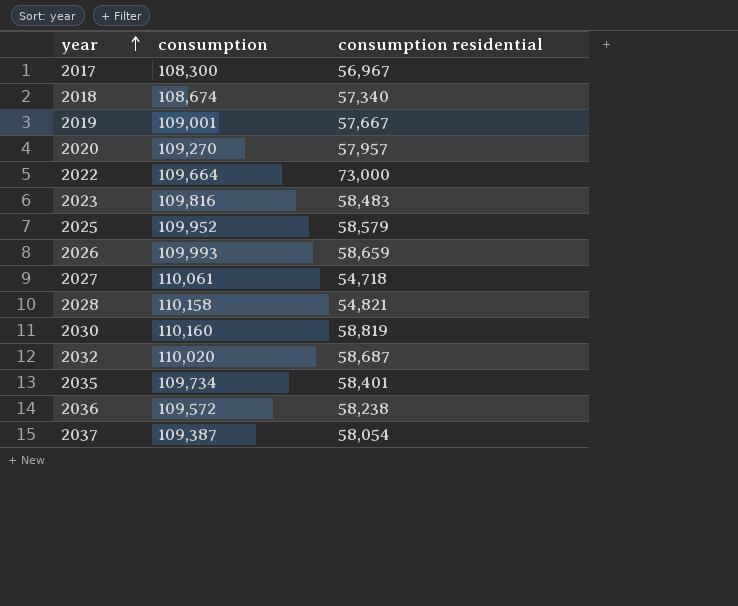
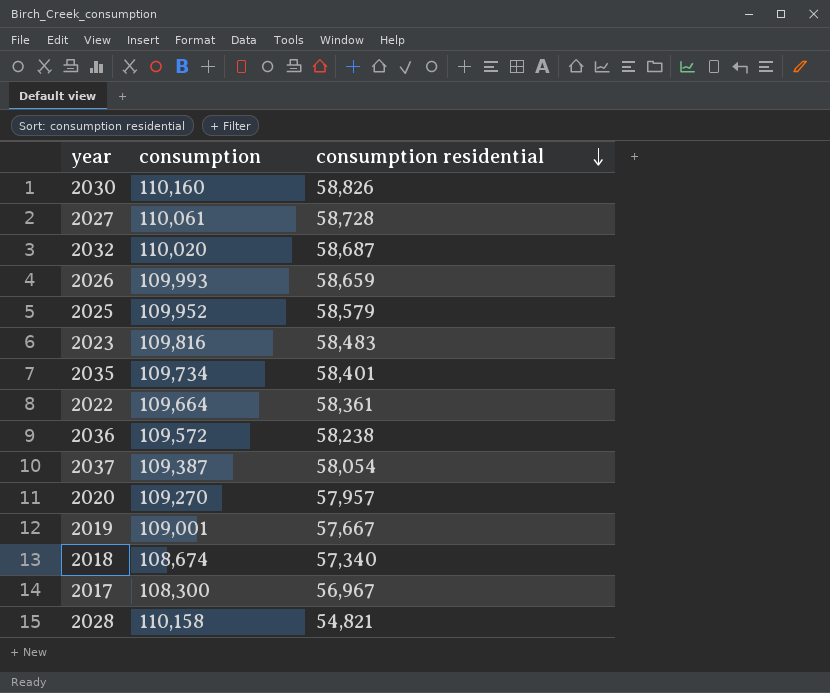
row order: year ascending -> consumption residential descending
2030 | consumption residential: 58,819 -> 58,826
2027 | consumption residential: 54,718 -> 58,728
2022 | consumption residential: 73,000 -> 58,361

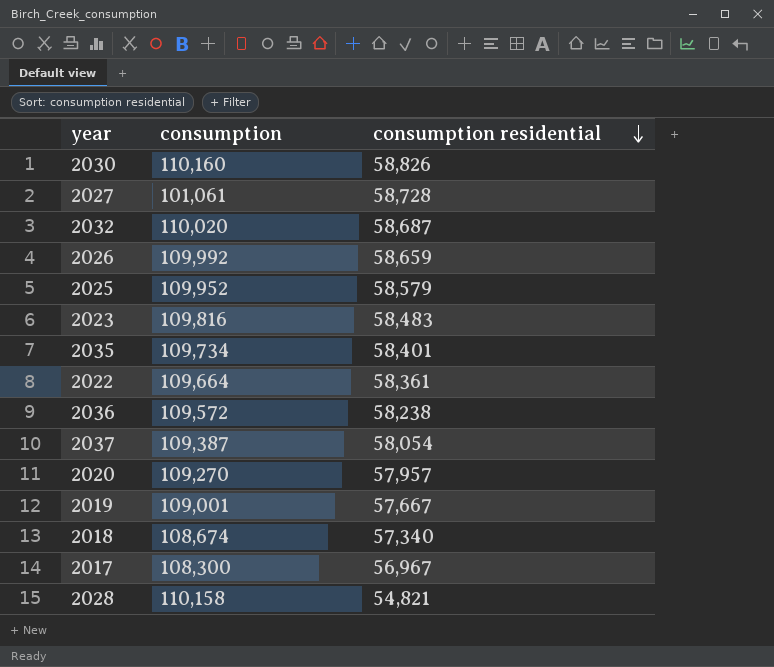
2027 | consumption: 110,061 -> 101,061
2026 | consumption: 109,993 -> 109,992

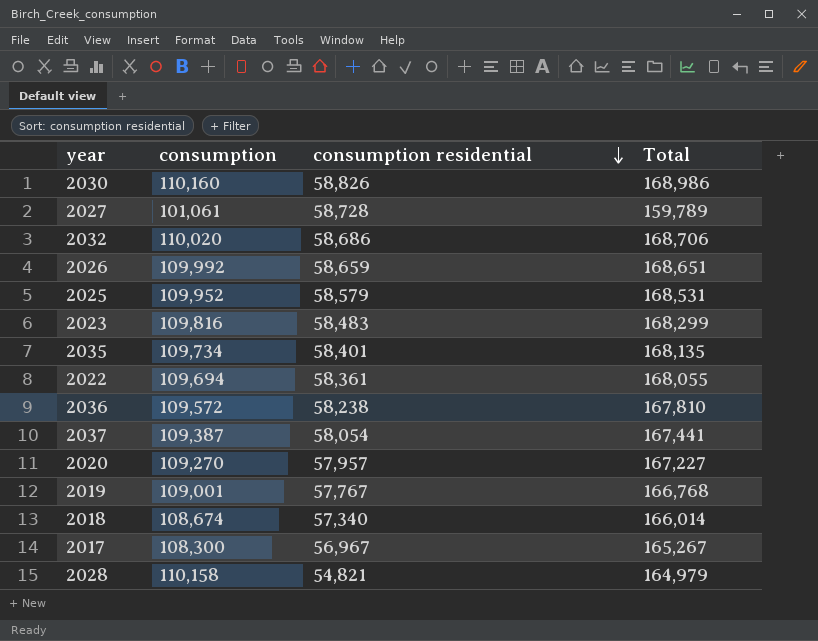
column Total | formula: none -> [consumption] + [consumption residential]
2032 | consumption residential: 58,687 -> 58,686
2022 | consumption: 109,664 -> 109,694
2019 | consumption residential: 57,667 -> 57,767

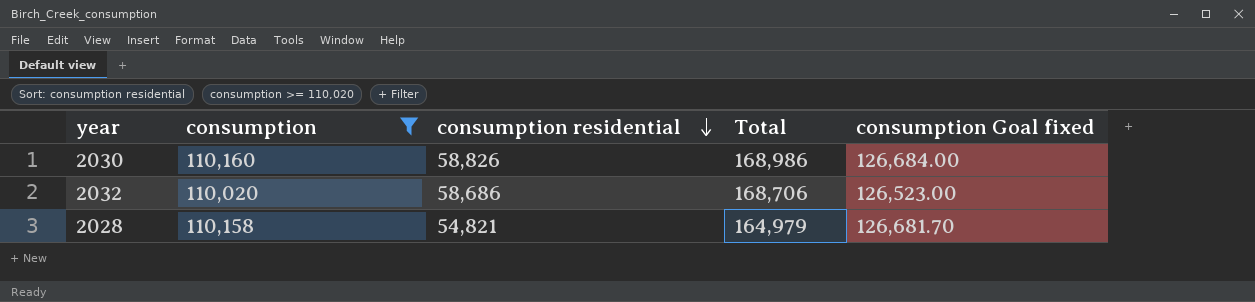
filter: none -> consumption >= 110,020
column consumption Goal fixed | formula: none -> [consumption] * 1.15

